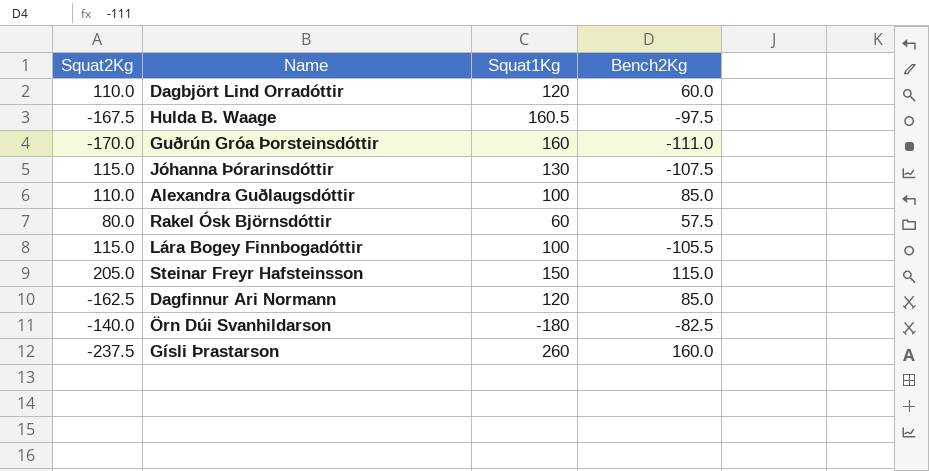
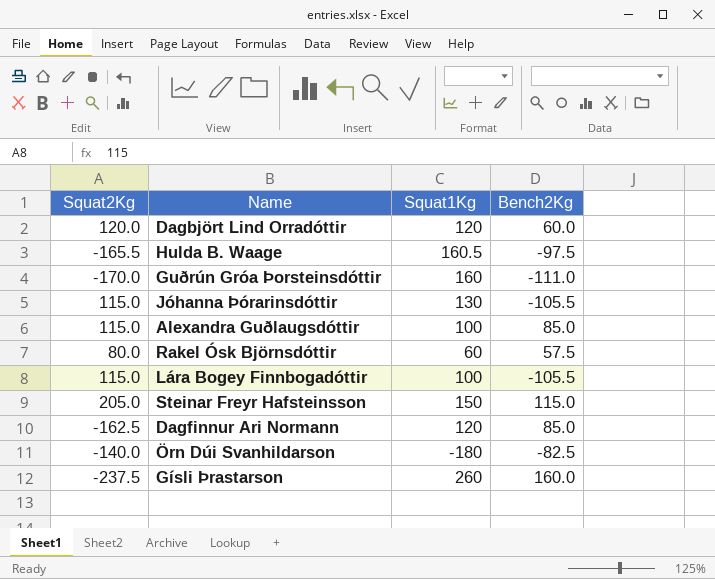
Dagbjört Lind Orradóttir | Squat2Kg: 110.0 -> 120.0
Hulda B. Waage | Squat2Kg: -167.5 -> -165.5
Jóhanna Þórarinsdóttir | Bench2Kg: -107.5 -> -105.5
Alexandra Guðlaugsdóttir | Squat2Kg: 110.0 -> 115.0

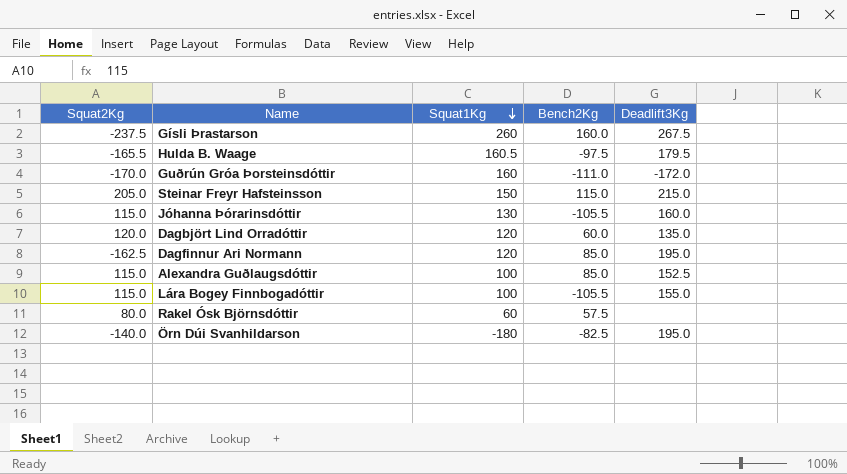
row order: none -> Squat1Kg descending
column Deadlift3Kg | position: none -> 5

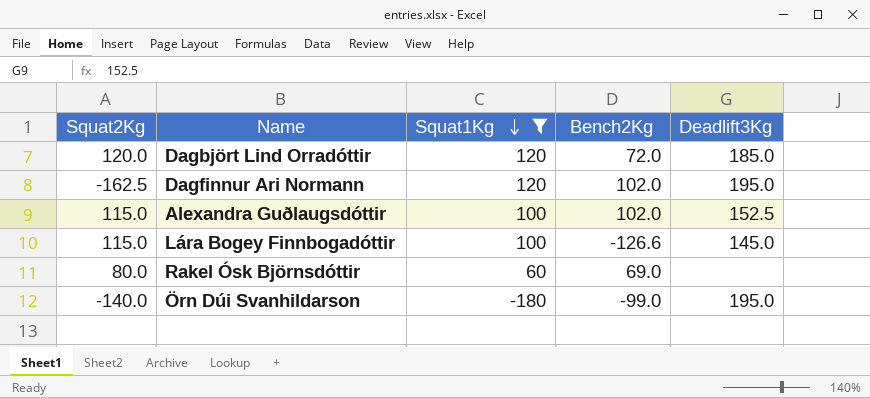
filter: none -> Squat1Kg <= 120
Dagbjört Lind Orradóttir | Bench2Kg: 60.0 -> 72.0
Dagbjört Lind Orradóttir | Deadlift3Kg: 135.0 -> 185.0
Dagfinnur Ari Normann | Bench2Kg: 85.0 -> 102.0
Alexandra Guðlaugsdóttir | Bench2Kg: 85.0 -> 102.0
Lára Bogey Finnbogadóttir | Bench2Kg: -105.5 -> -126.6
Lára Bogey Finnbogadóttir | Deadlift3Kg: 155.0 -> 145.0
Rakel Ósk Björnsdóttir | Bench2Kg: 57.5 -> 69.0
Örn Dúi Svanhildarson | Bench2Kg: -82.5 -> -99.0

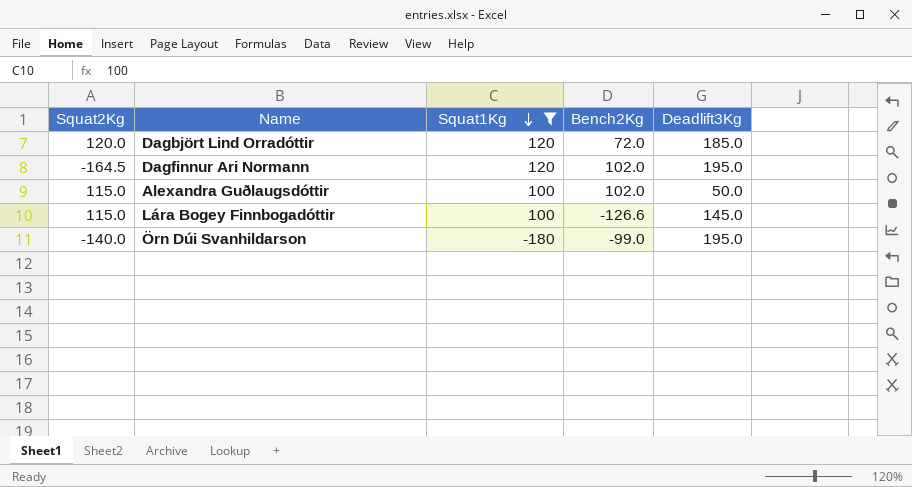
row Rakel Ósk Björnsdóttir: 80.0 | 60 | 69.0 | none -> none
Dagfinnur Ari Normann | Squat2Kg: -162.5 -> -164.5
Alexandra Guðlaugsdóttir | Deadlift3Kg: 152.5 -> 50.0

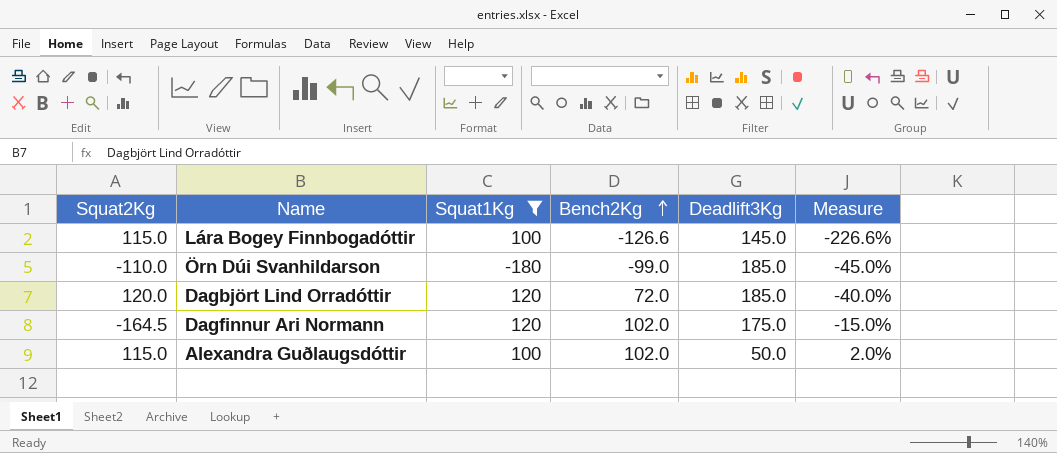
row order: Squat1Kg descending -> Bench2Kg ascending
column Measure | formula: none -> ([Bench2Kg] - [Squat1Kg]) / [Squat1Kg]
Örn Dúi Svanhildarson | Squat2Kg: -140.0 -> -110.0
Örn Dúi Svanhildarson | Deadlift3Kg: 195.0 -> 185.0
Dagfinnur Ari Normann | Deadlift3Kg: 195.0 -> 175.0

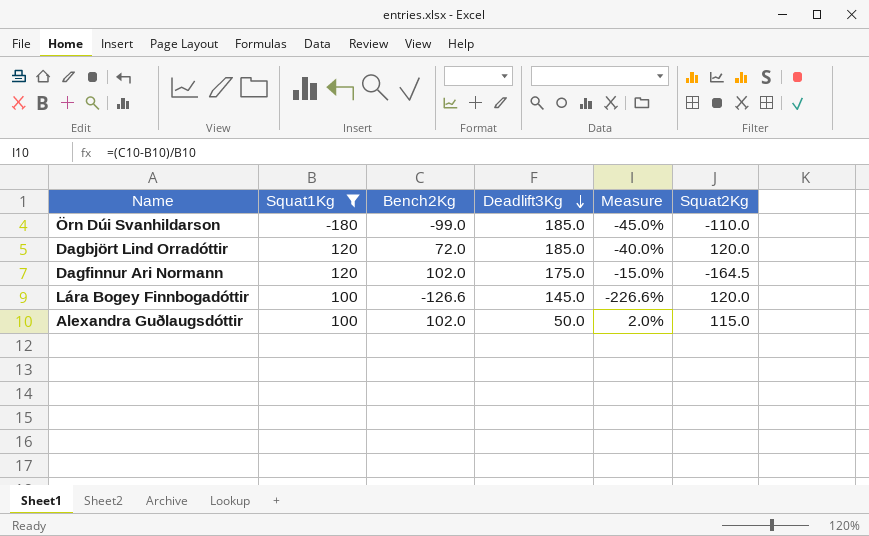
row order: Bench2Kg ascending -> Deadlift3Kg descending
column Squat2Kg | position: 1 -> 6
Lára Bogey Finnbogadóttir | Squat2Kg: 115.0 -> 120.0

